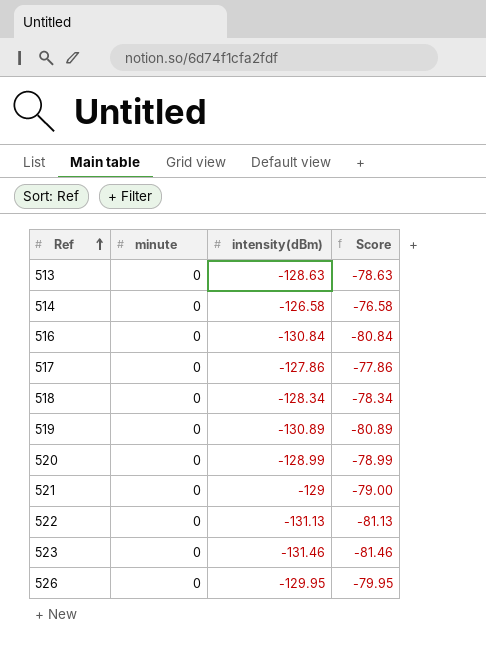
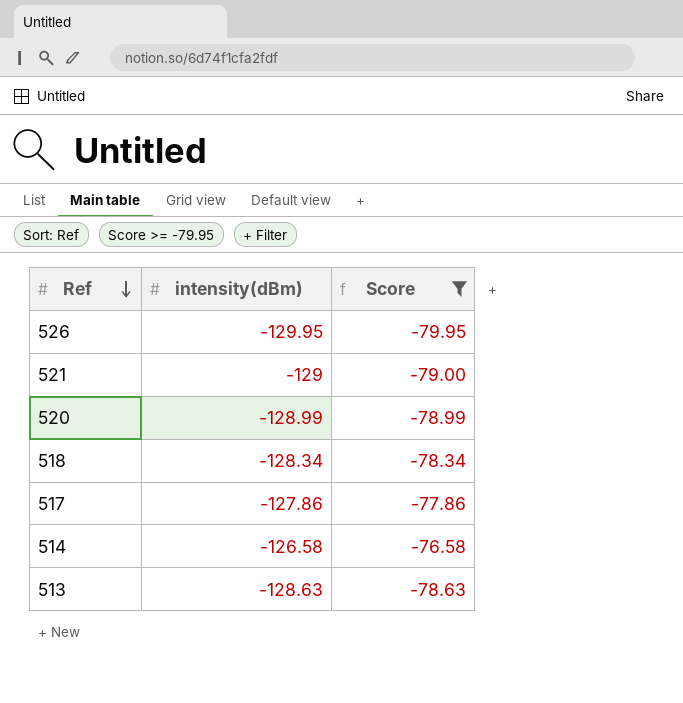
filter: none -> Score >= -79.95
row order: Ref ascending -> Ref descending
column minute | position: 2 -> none

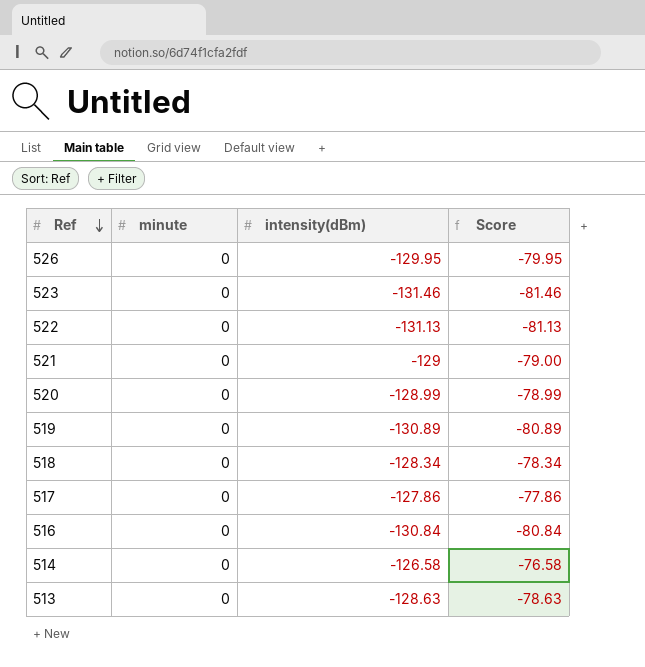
filter: Score >= -79.95 -> none
column minute | position: none -> 2

